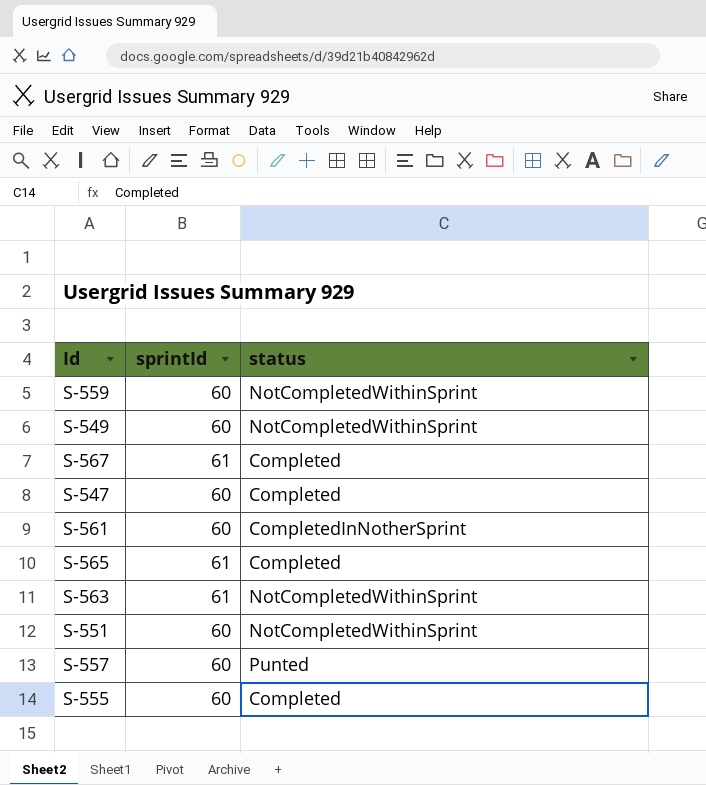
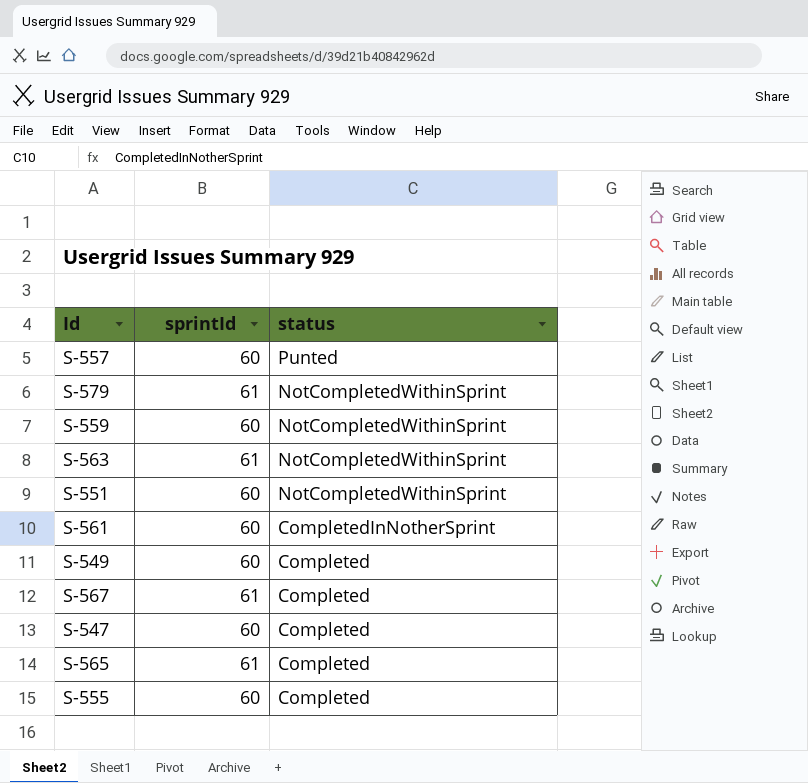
row order: none -> status descending
row S-579: none -> 61 | NotCompletedWithinSprint
S-549 | status: NotCompletedWithinSprint -> Completed

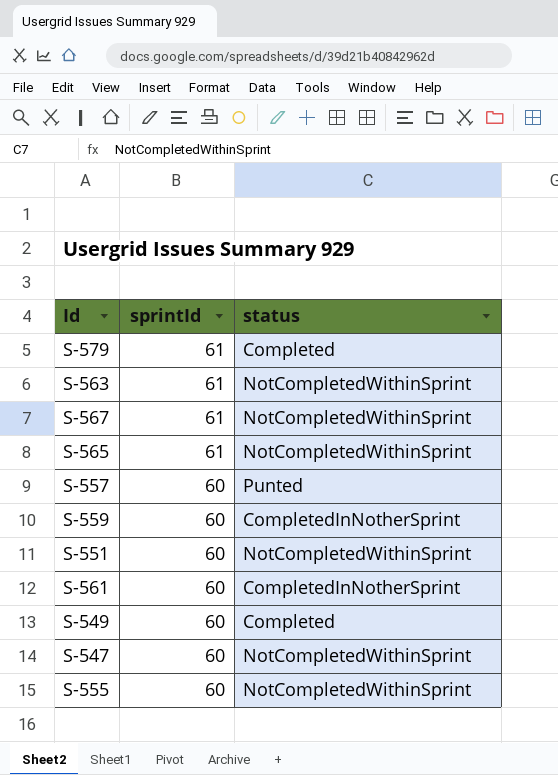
row order: status descending -> sprintId descending
S-579 | status: NotCompletedWithinSprint -> Completed
S-567 | status: Completed -> NotCompletedWithinSprint
S-565 | status: Completed -> NotCompletedWithinSprint
S-559 | status: NotCompletedWithinSprint -> CompletedInNotherSprint
S-547 | status: Completed -> NotCompletedWithinSprint
S-555 | status: Completed -> NotCompletedWithinSprint

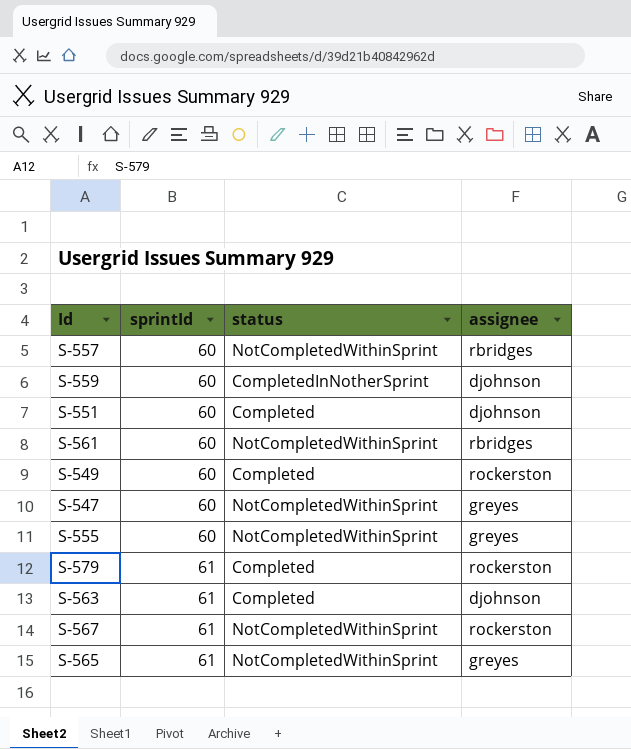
row order: sprintId descending -> sprintId ascending
column assignee | position: none -> 4
S-557 | status: Punted -> NotCompletedWithinSprint
S-551 | status: NotCompletedWithinSprint -> Completed
S-561 | status: CompletedInNotherSprint -> NotCompletedWithinSprint
S-563 | status: NotCompletedWithinSprint -> Completed

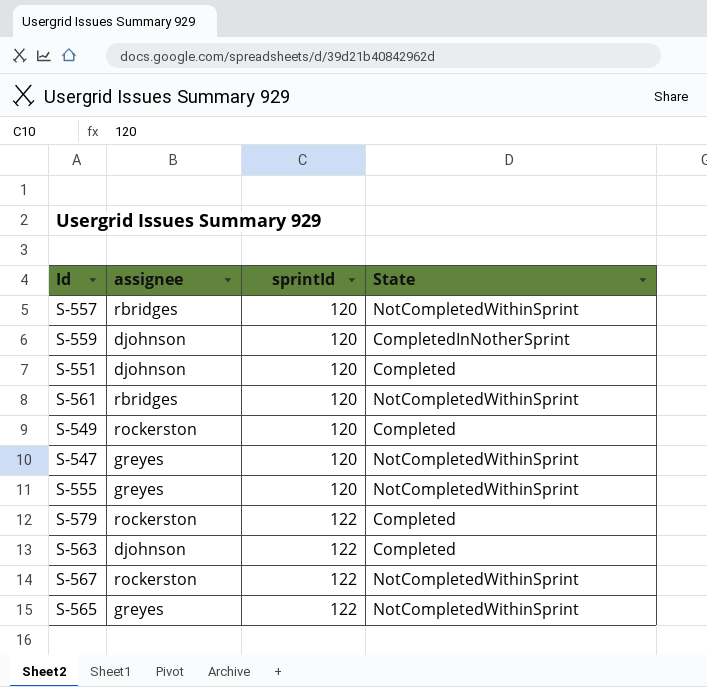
column assignee | position: 4 -> 2
column name: status -> State
S-557 | sprintId: 60 -> 120
S-559 | sprintId: 60 -> 120
S-551 | sprintId: 60 -> 120
S-561 | sprintId: 60 -> 120
S-549 | sprintId: 60 -> 120
S-547 | sprintId: 60 -> 120
S-555 | sprintId: 60 -> 120
S-579 | sprintId: 61 -> 122
S-563 | sprintId: 61 -> 122
S-567 | sprintId: 61 -> 122
S-565 | sprintId: 61 -> 122

